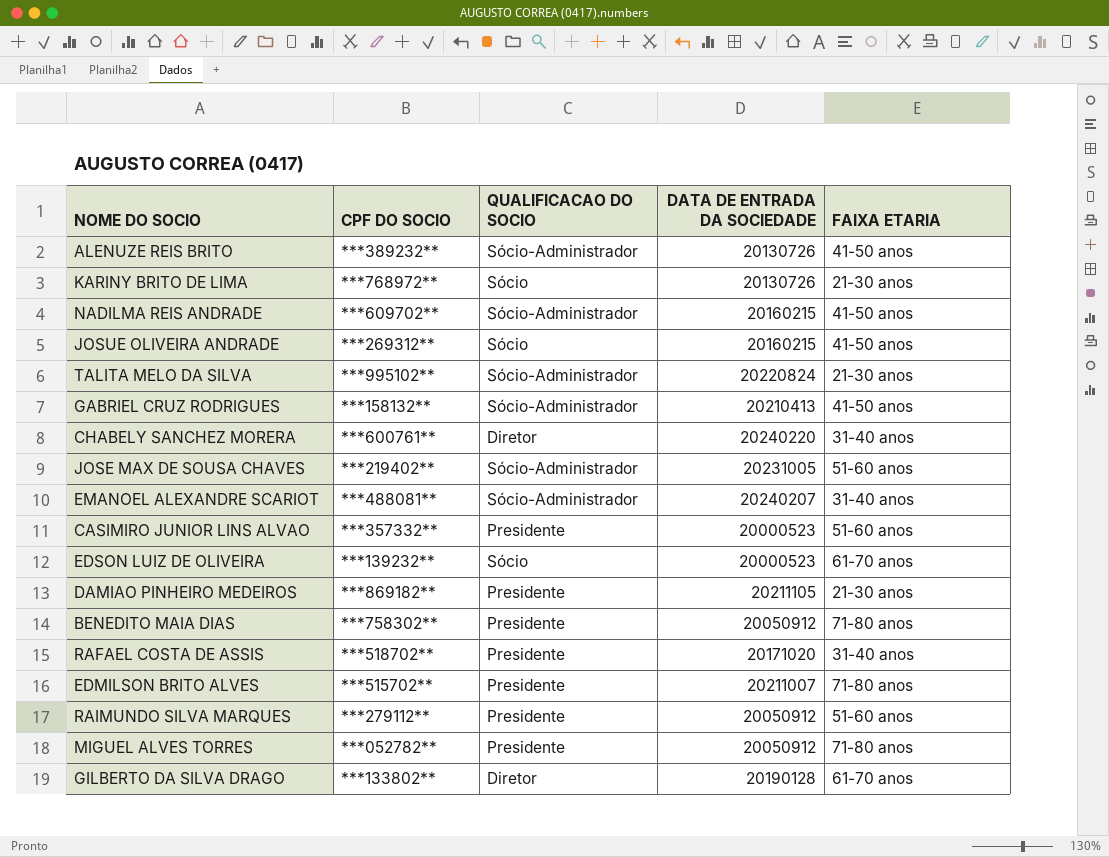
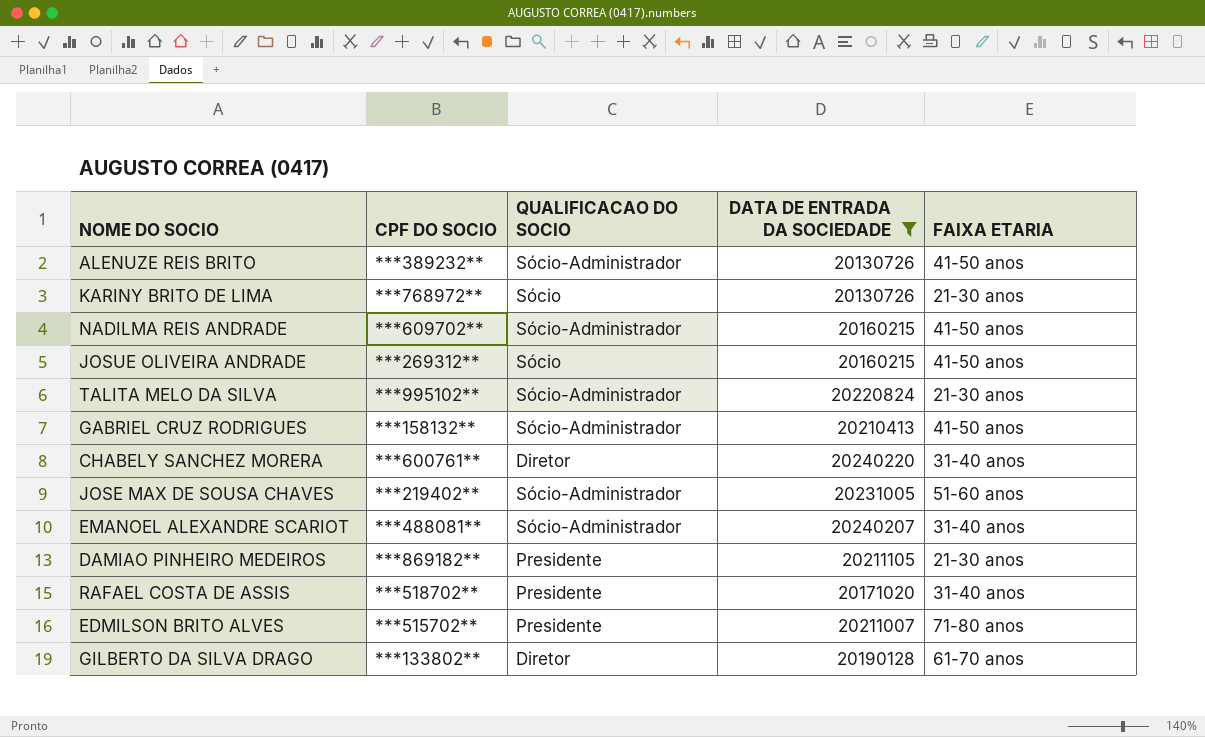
filter: none -> DATA DE ENTRADA DA SOCIEDADE >= 20130726

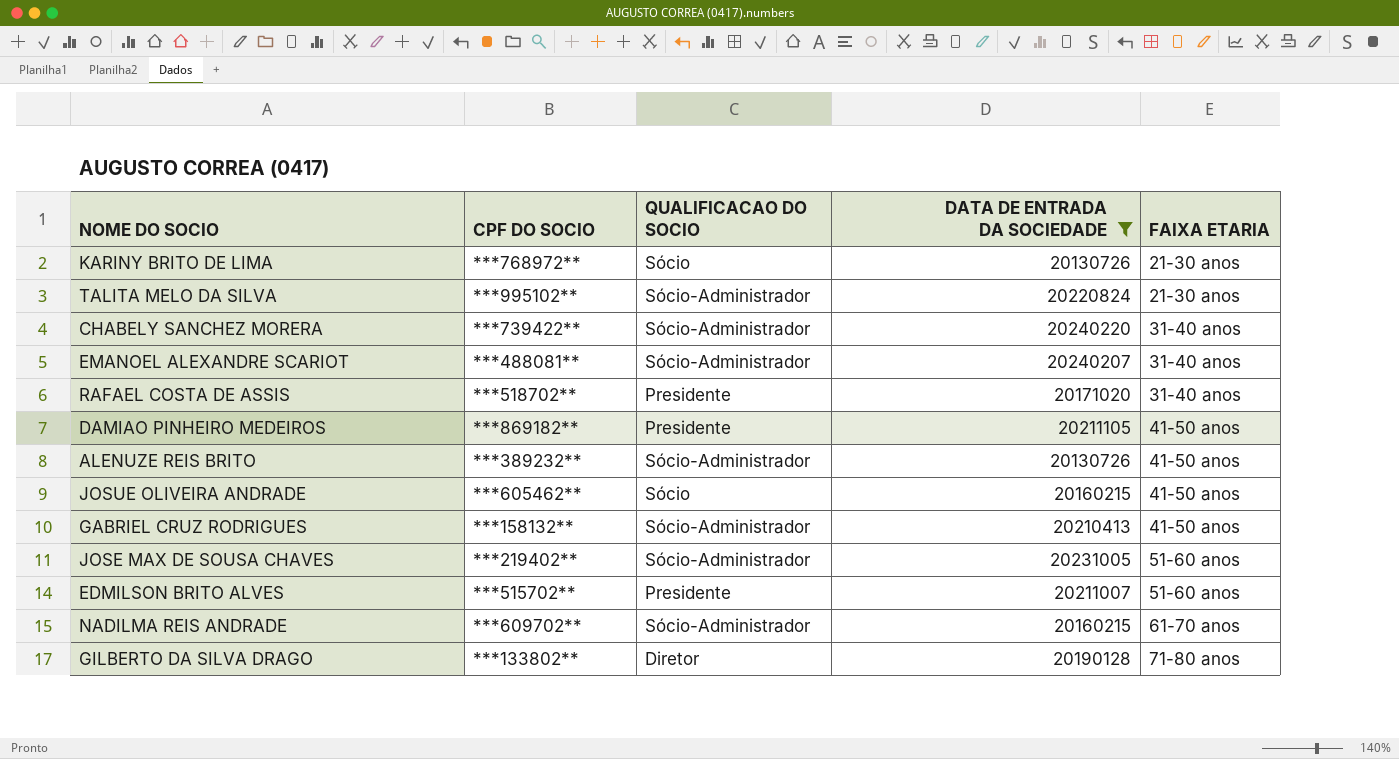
row order: none -> FAIXA ETARIA ascending
CHABELY SANCHEZ MORERA | CPF DO SOCIO: ***600761** -> ***739422**
CHABELY SANCHEZ MORERA | QUALIFICACAO DO SOCIO: Diretor -> Sócio-Administrador
DAMIAO PINHEIRO MEDEIROS | FAIXA ETARIA: 21-30 anos -> 41-50 anos
JOSUE OLIVEIRA ANDRADE | CPF DO SOCIO: ***269312** -> ***605462**
EDMILSON BRITO ALVES | FAIXA ETARIA: 71-80 anos -> 51-60 anos
NADILMA REIS ANDRADE | FAIXA ETARIA: 41-50 anos -> 61-70 anos
GILBERTO DA SILVA DRAGO | FAIXA ETARIA: 61-70 anos -> 71-80 anos

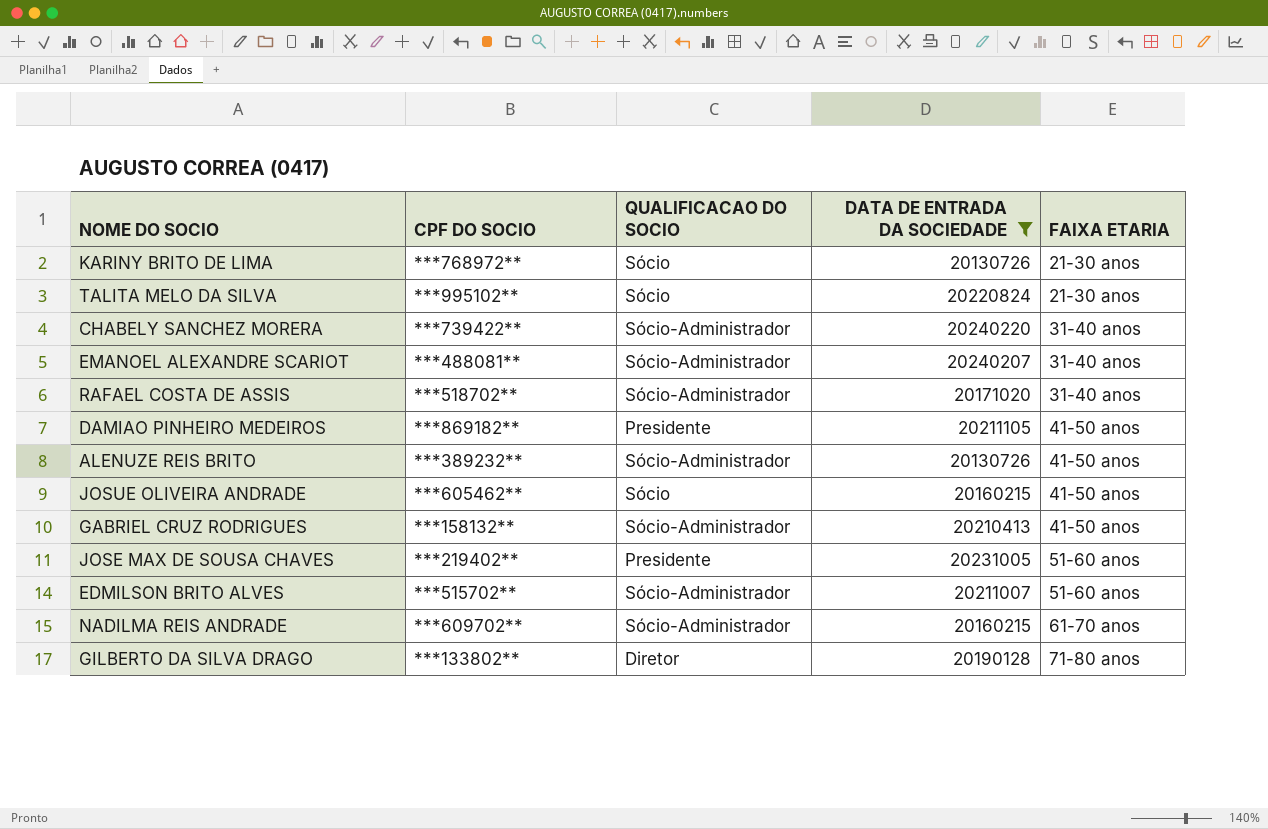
TALITA MELO DA SILVA | QUALIFICACAO DO SOCIO: Sócio-Administrador -> Sócio
RAFAEL COSTA DE ASSIS | QUALIFICACAO DO SOCIO: Presidente -> Sócio-Administrador
JOSE MAX DE SOUSA CHAVES | QUALIFICACAO DO SOCIO: Sócio-Administrador -> Presidente
EDMILSON BRITO ALVES | QUALIFICACAO DO SOCIO: Presidente -> Sócio-Administrador

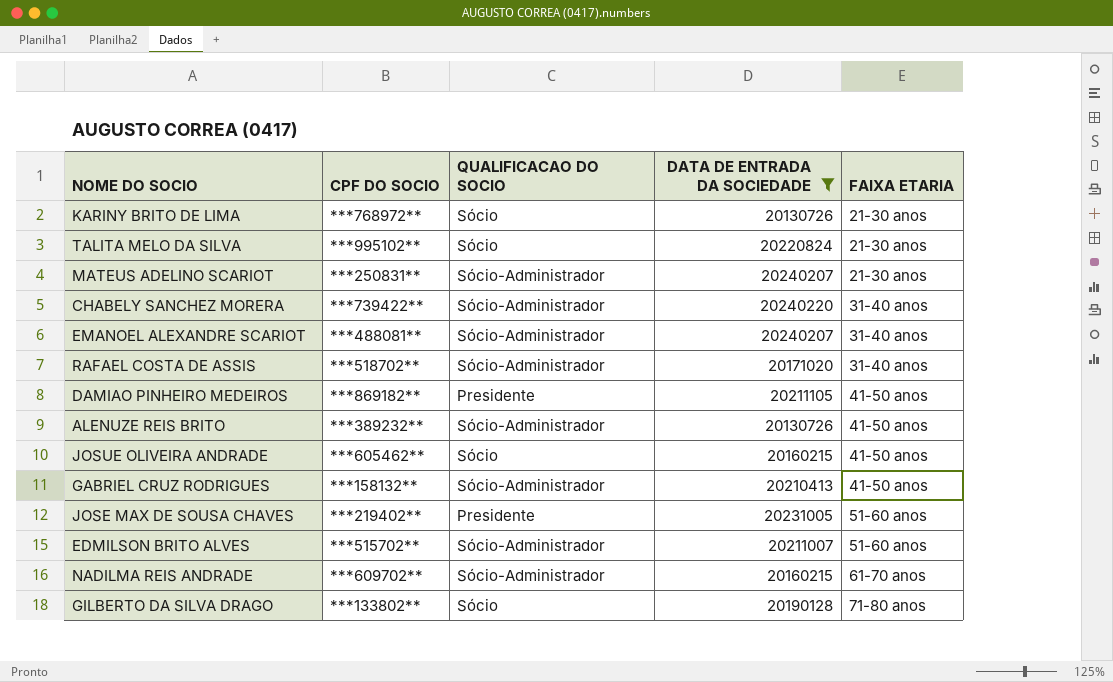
row MATEUS ADELINO SCARIOT: none -> ***250831** | Sócio-Administrador | 20240207 | 21-30 anos
GILBERTO DA SILVA DRAGO | QUALIFICACAO DO SOCIO: Diretor -> Sócio

